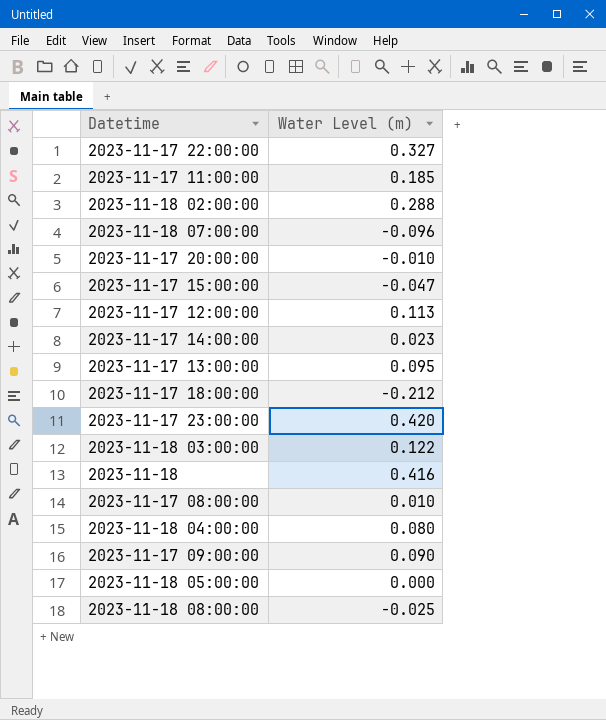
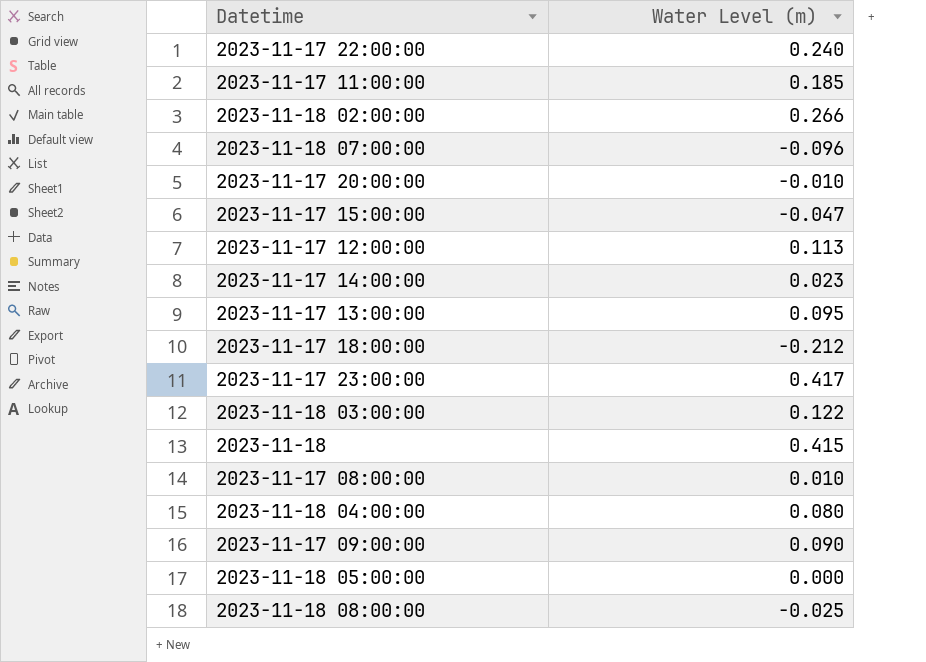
2023-11-17 22:00:00 | Water Level (m): 0.327 -> 0.240
2023-11-18 02:00:00 | Water Level (m): 0.288 -> 0.266
2023-11-17 23:00:00 | Water Level (m): 0.420 -> 0.417
2023-11-18 | Water Level (m): 0.416 -> 0.415

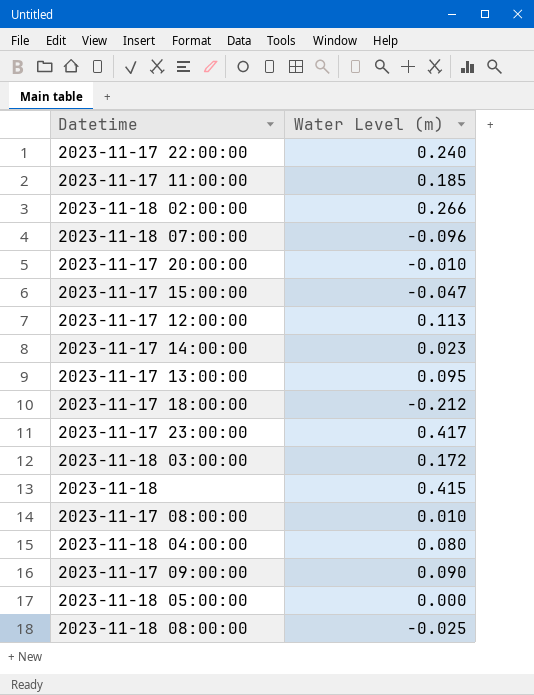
2023-11-18 03:00:00 | Water Level (m): 0.122 -> 0.172

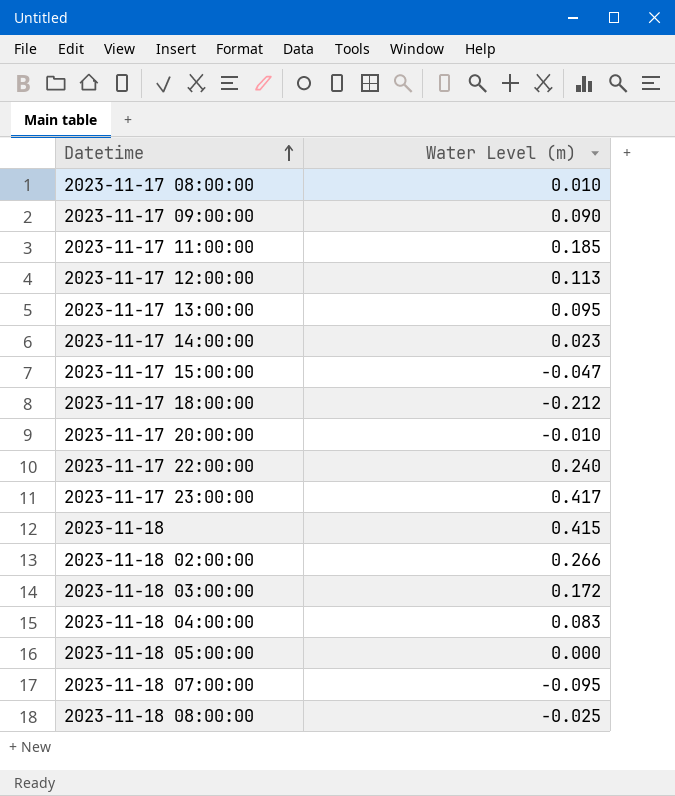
row order: none -> Datetime ascending
2023-11-18 04:00:00 | Water Level (m): 0.080 -> 0.083
2023-11-18 07:00:00 | Water Level (m): -0.096 -> -0.095

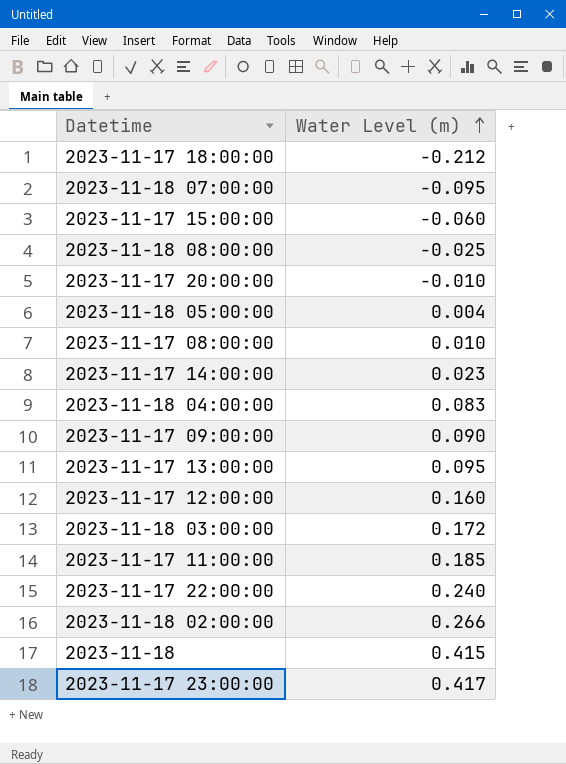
row order: Datetime ascending -> Water Level (m) ascending
2023-11-17 15:00:00 | Water Level (m): -0.047 -> -0.060
2023-11-18 05:00:00 | Water Level (m): 0.000 -> 0.004
2023-11-17 12:00:00 | Water Level (m): 0.113 -> 0.160

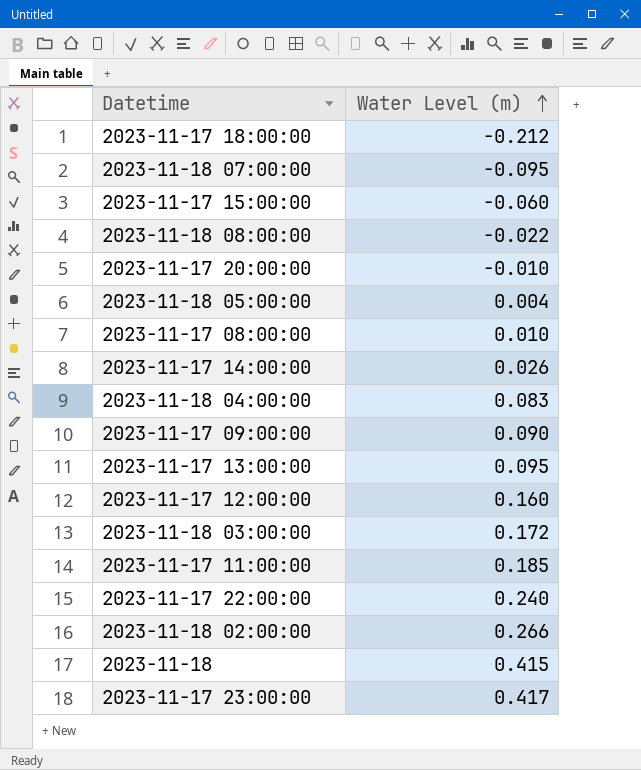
2023-11-18 08:00:00 | Water Level (m): -0.025 -> -0.022
2023-11-17 14:00:00 | Water Level (m): 0.023 -> 0.026

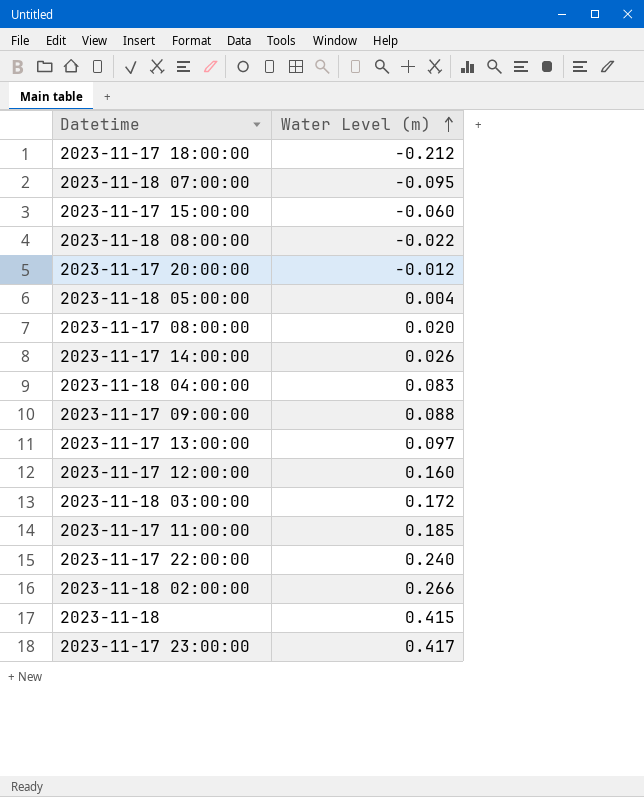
2023-11-17 20:00:00 | Water Level (m): -0.010 -> -0.012
2023-11-17 08:00:00 | Water Level (m): 0.010 -> 0.020
2023-11-17 09:00:00 | Water Level (m): 0.090 -> 0.088
2023-11-17 13:00:00 | Water Level (m): 0.095 -> 0.097

